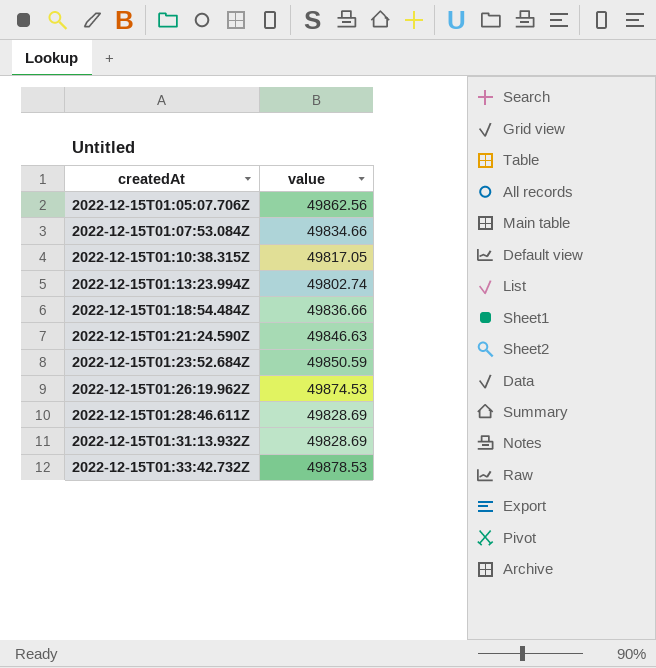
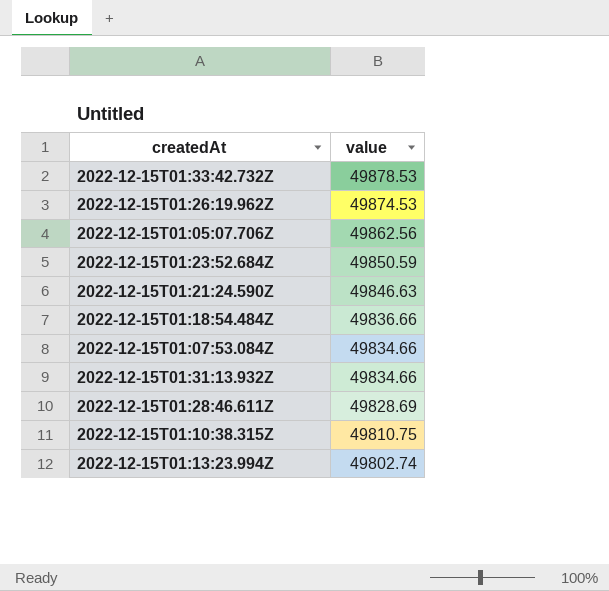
row order: createdAt ascending -> value descending
2022-12-15T01:31:13.932Z | value: 49828.69 -> 49834.66
2022-12-15T01:10:38.315Z | value: 49817.05 -> 49810.75

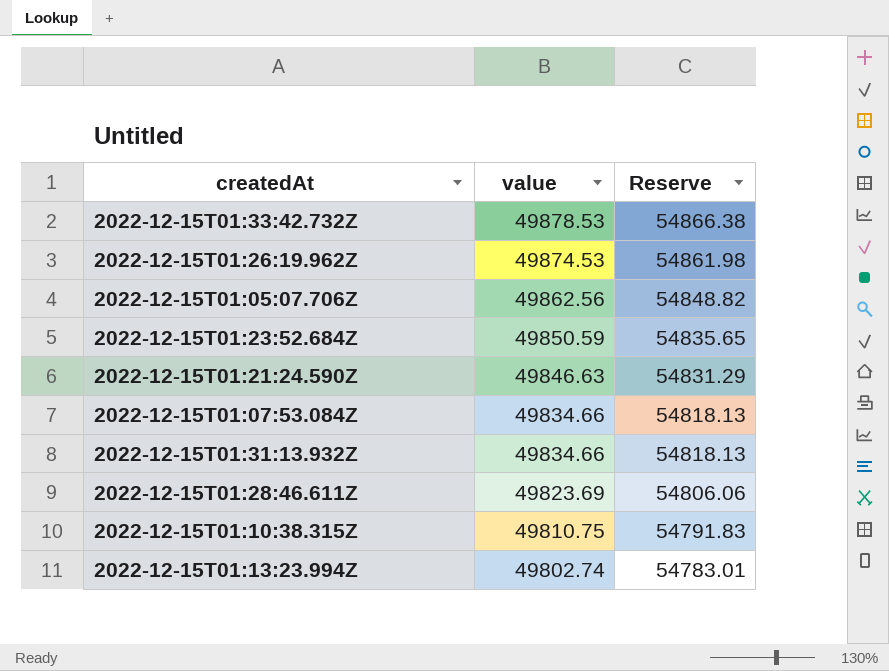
column Reserve | formula: none -> [value] * 1.1
row 2022-12-15T01:18:54.484Z: 49836.66 -> none
2022-12-15T01:28:46.611Z | value: 49828.69 -> 49823.69

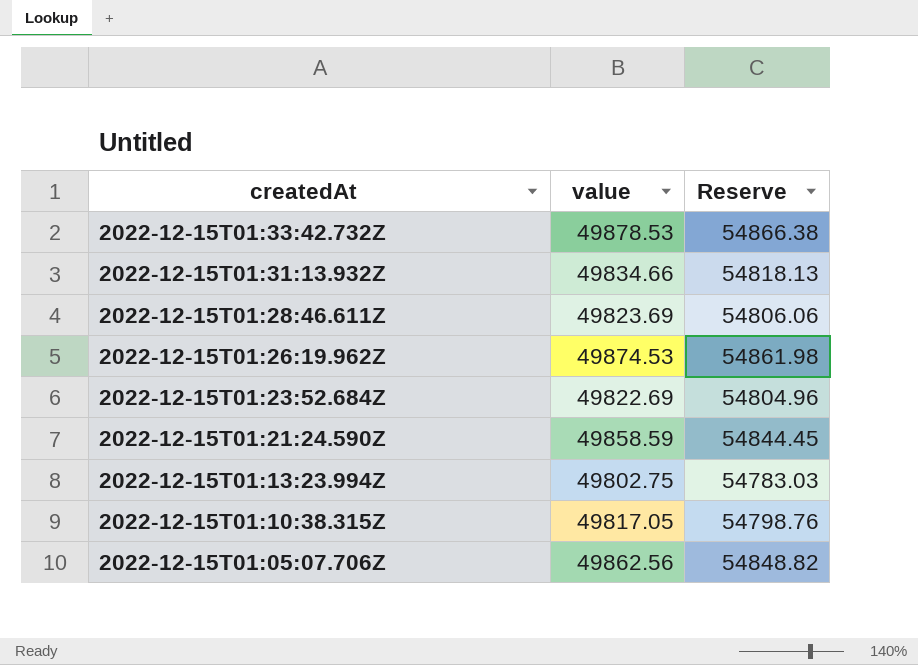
row order: value descending -> createdAt descending
row 2022-12-15T01:07:53.084Z: 49834.66 | 54818.13 -> none
2022-12-15T01:23:52.684Z | value: 49850.59 -> 49822.69
2022-12-15T01:23:52.684Z | Reserve: 54835.65 -> 54804.96
2022-12-15T01:21:24.590Z | value: 49846.63 -> 49858.59
2022-12-15T01:21:24.590Z | Reserve: 54831.29 -> 54844.45
2022-12-15T01:13:23.994Z | value: 49802.74 -> 49802.75
2022-12-15T01:13:23.994Z | Reserve: 54783.01 -> 54783.03
2022-12-15T01:10:38.315Z | value: 49810.75 -> 49817.05
2022-12-15T01:10:38.315Z | Reserve: 54791.83 -> 54798.76

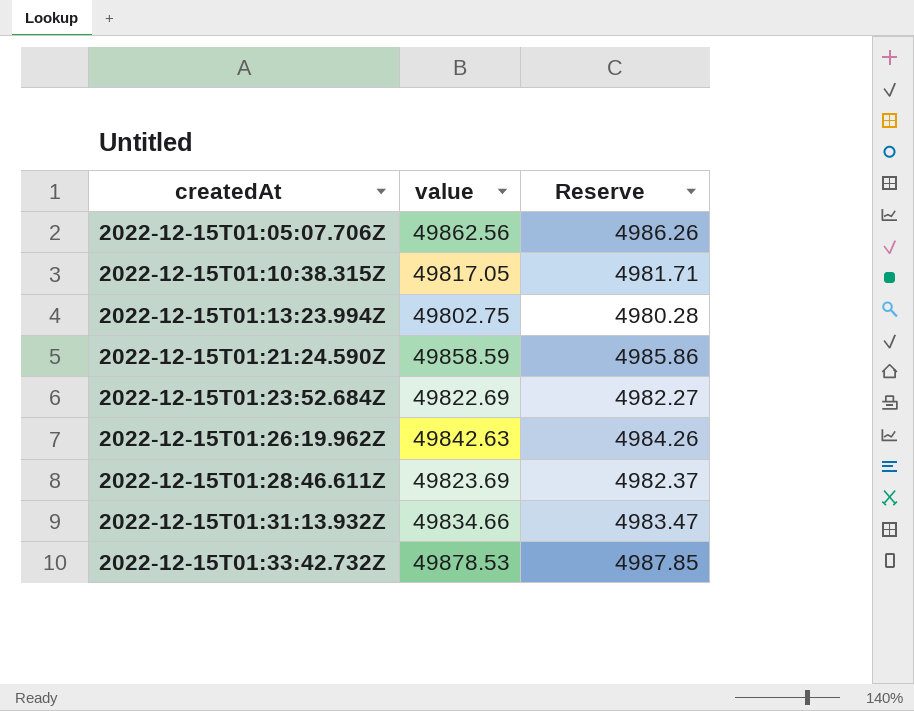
row order: createdAt descending -> createdAt ascending
column Reserve | formula: [value] * 1.1 -> [value] * 0.1
2022-12-15T01:26:19.962Z | value: 49874.53 -> 49842.63

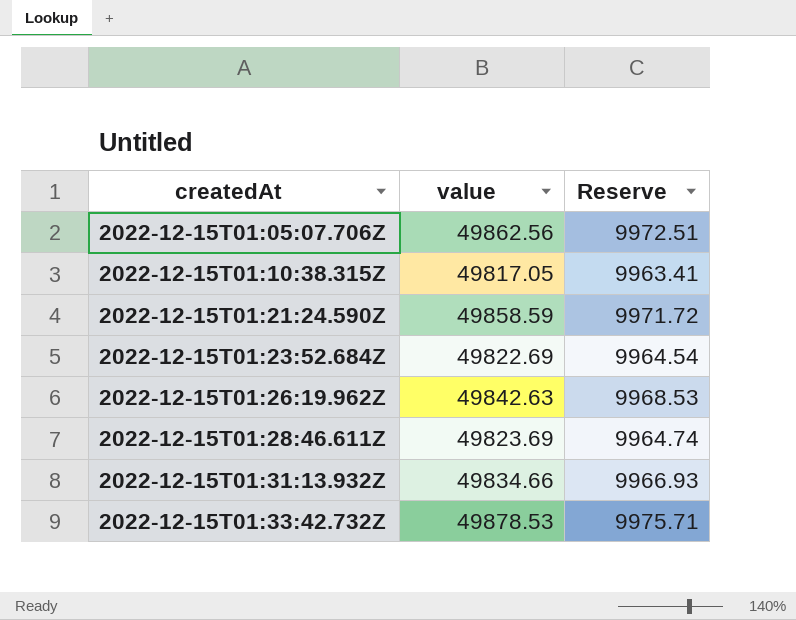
column Reserve | formula: [value] * 0.1 -> [value] * 0.2
row 2022-12-15T01:13:23.994Z: 49802.75 | 4980.28 -> none

